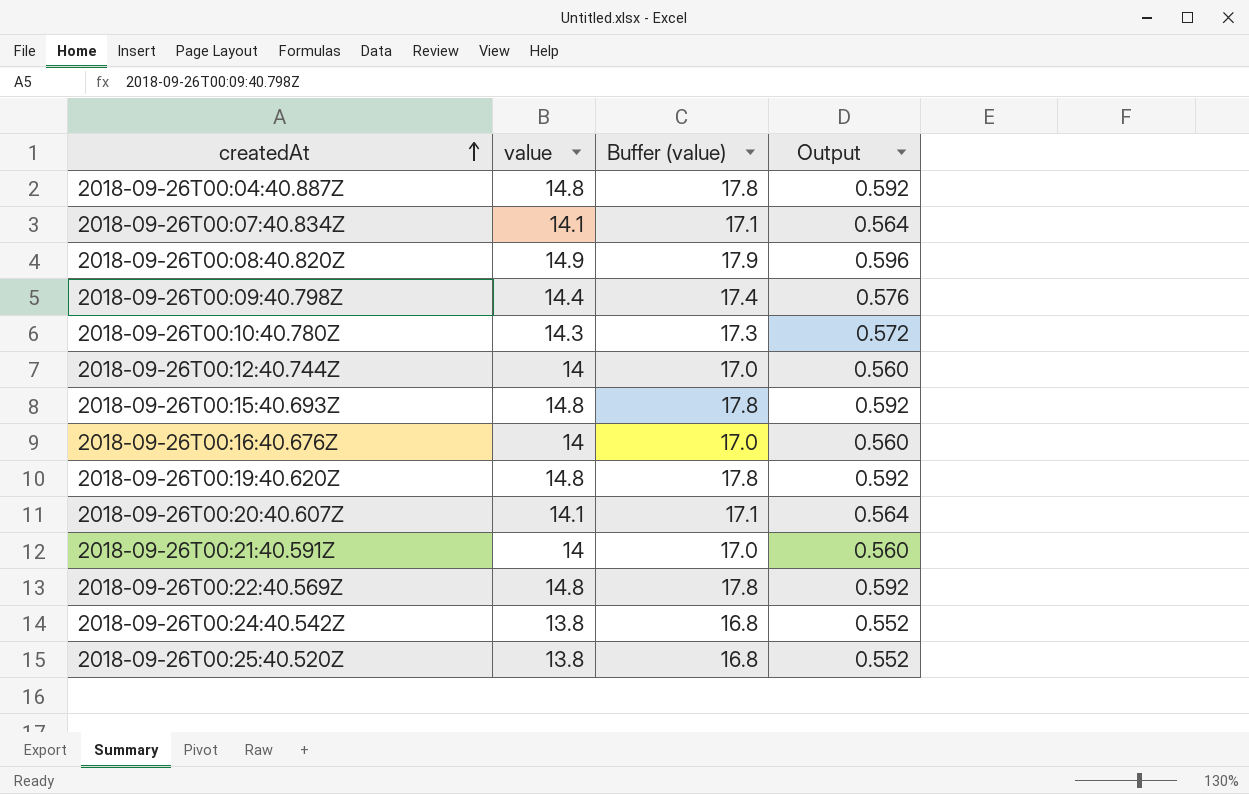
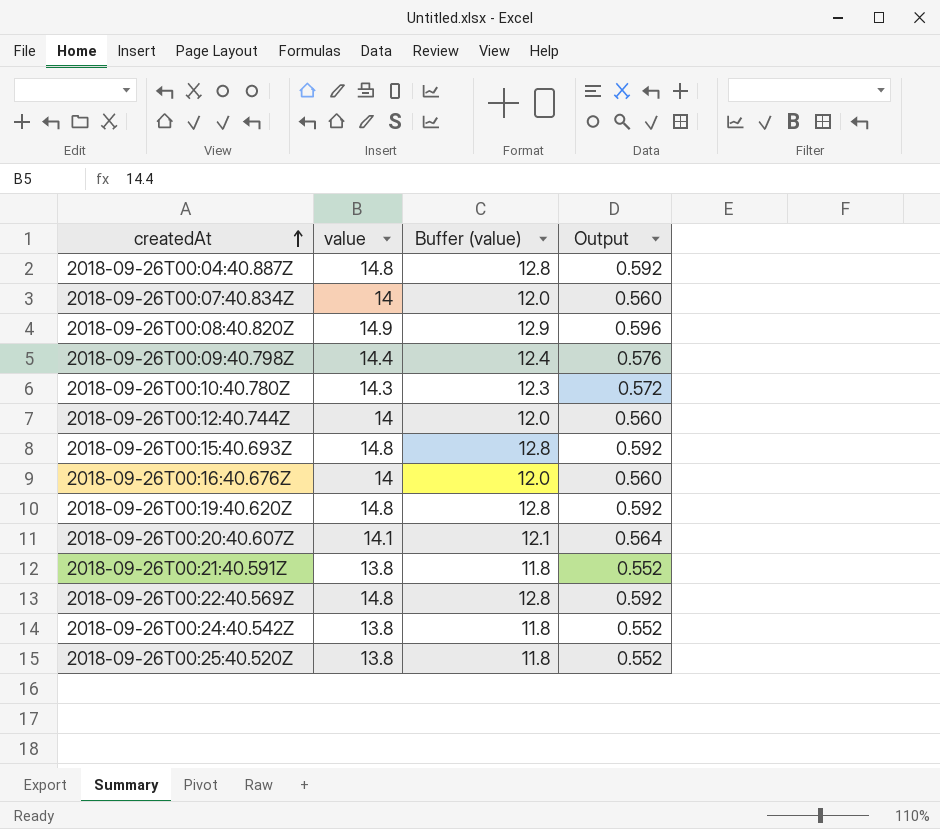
column Buffer (value) | formula: [value] + 3 -> [value] - 2
2018-09-26T00:07:40.834Z | value: 14.1 -> 14
2018-09-26T00:07:40.834Z | Output: 0.564 -> 0.560
2018-09-26T00:21:40.591Z | value: 14 -> 13.8
2018-09-26T00:21:40.591Z | Output: 0.560 -> 0.552

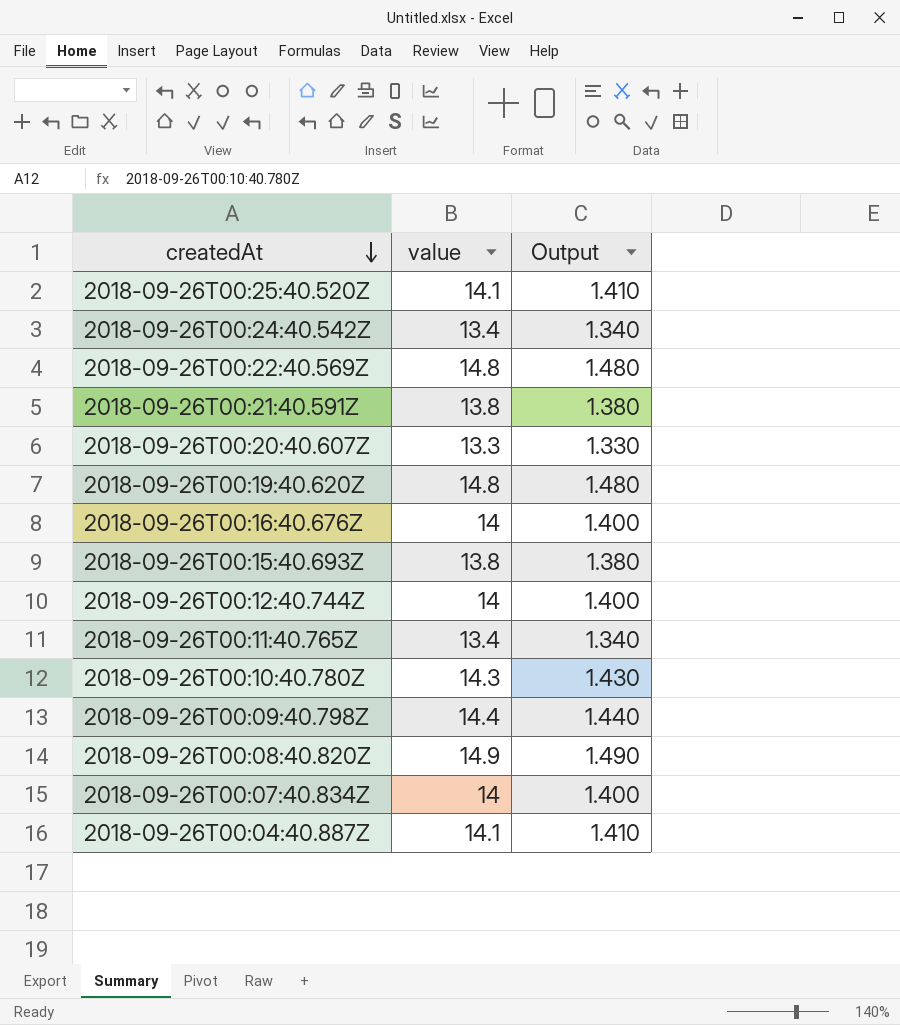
row order: createdAt ascending -> createdAt descending
column Buffer (value) | formula: [value] - 2 -> none
column Output | formula: [value] * 0.04 -> [value] * 0.1
2018-09-26T00:25:40.520Z | value: 13.8 -> 14.1
2018-09-26T00:24:40.542Z | value: 13.8 -> 13.4
2018-09-26T00:20:40.607Z | value: 14.1 -> 13.3
2018-09-26T00:15:40.693Z | value: 14.8 -> 13.8
row 2018-09-26T00:11:40.765Z: none -> 13.4 | 1.340
2018-09-26T00:04:40.887Z | value: 14.8 -> 14.1

